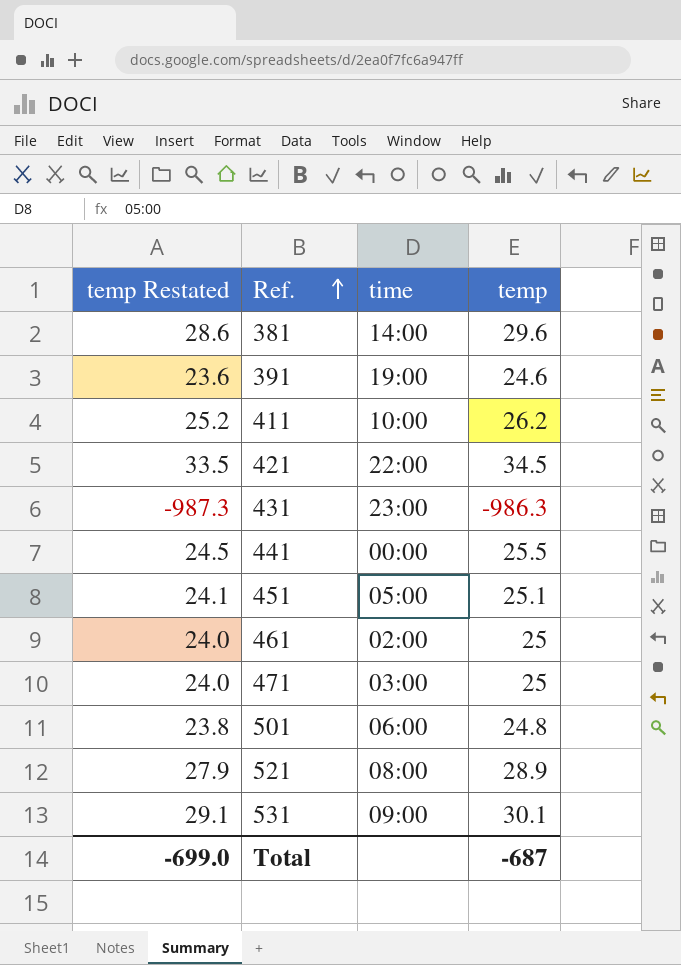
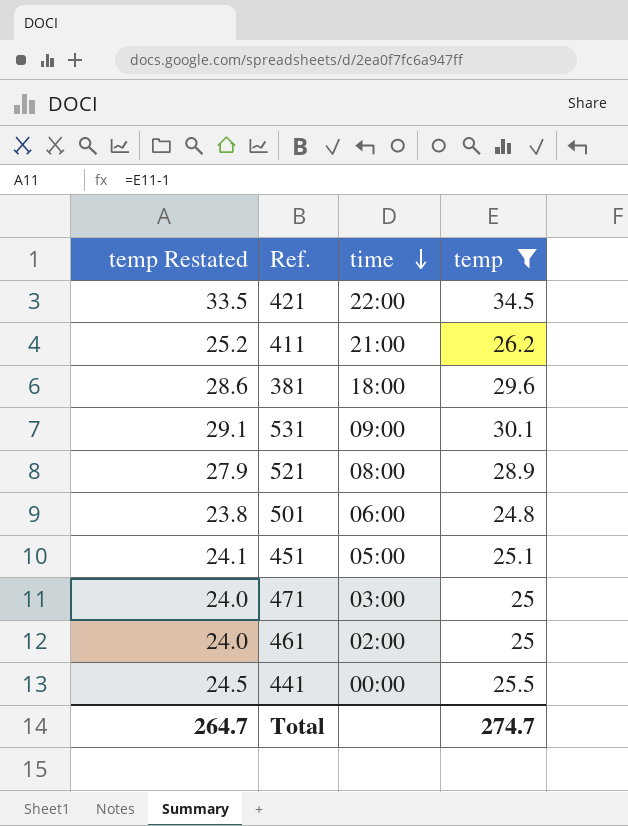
filter: none -> temp >= 24.8
row order: Ref. ascending -> time descending
411 | time: 10:00 -> 21:00
381 | time: 14:00 -> 18:00
Total | temp Restated: -699.0 -> 264.7
Total | temp: -687 -> 274.7

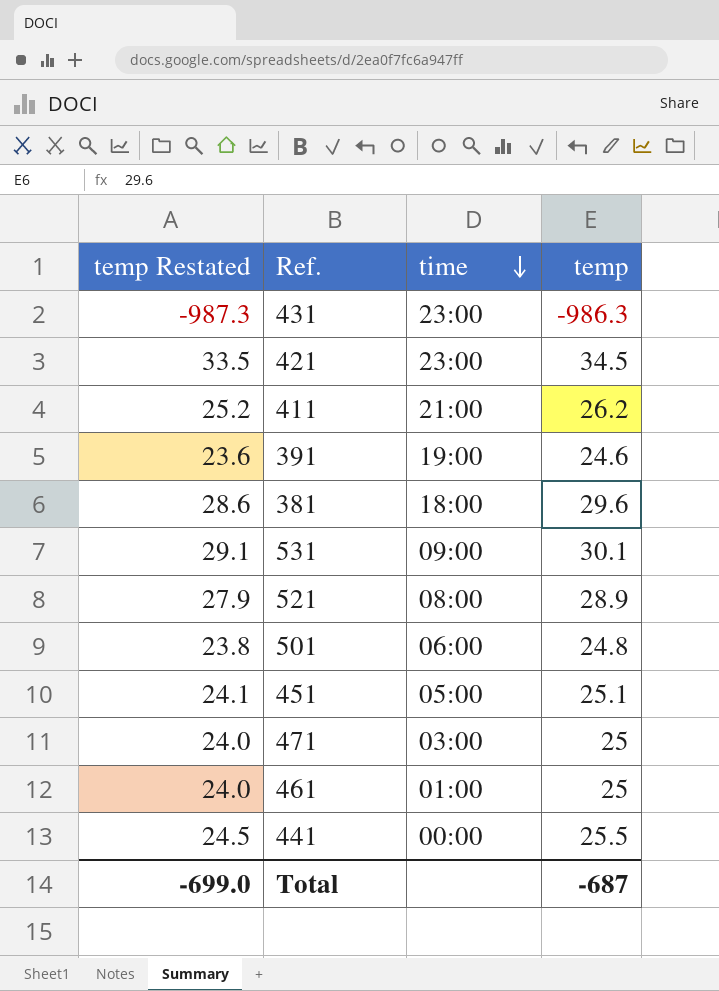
filter: temp >= 24.8 -> none
421 | time: 22:00 -> 23:00
461 | time: 02:00 -> 01:00
Total | temp Restated: 264.7 -> -699.0
Total | temp: 274.7 -> -687

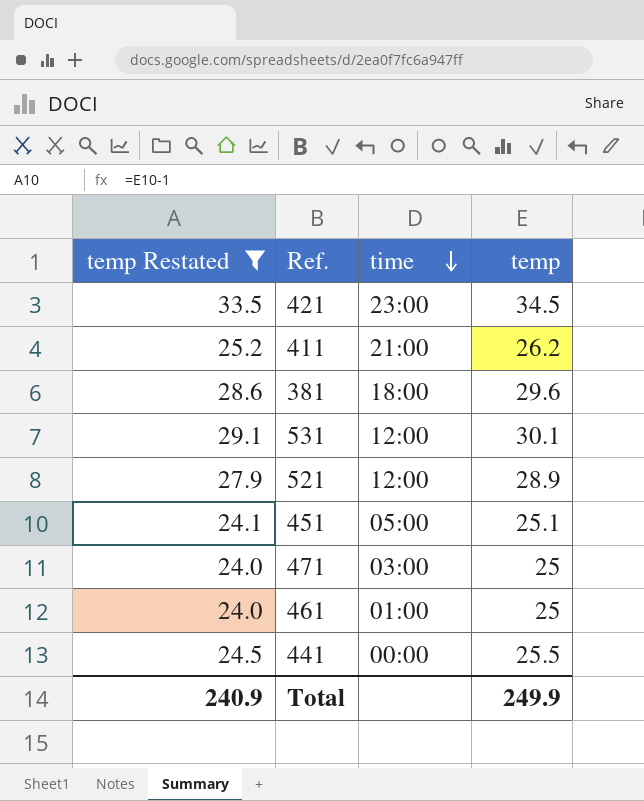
filter: none -> temp Restated >= 24.0
531 | time: 09:00 -> 12:00
521 | time: 08:00 -> 12:00
Total | temp Restated: -699.0 -> 240.9
Total | temp: -687 -> 249.9

